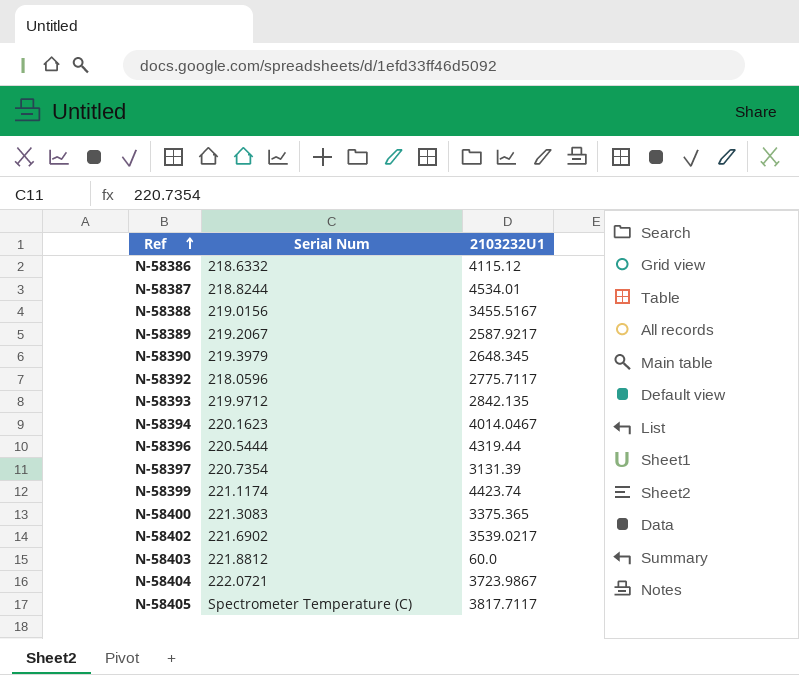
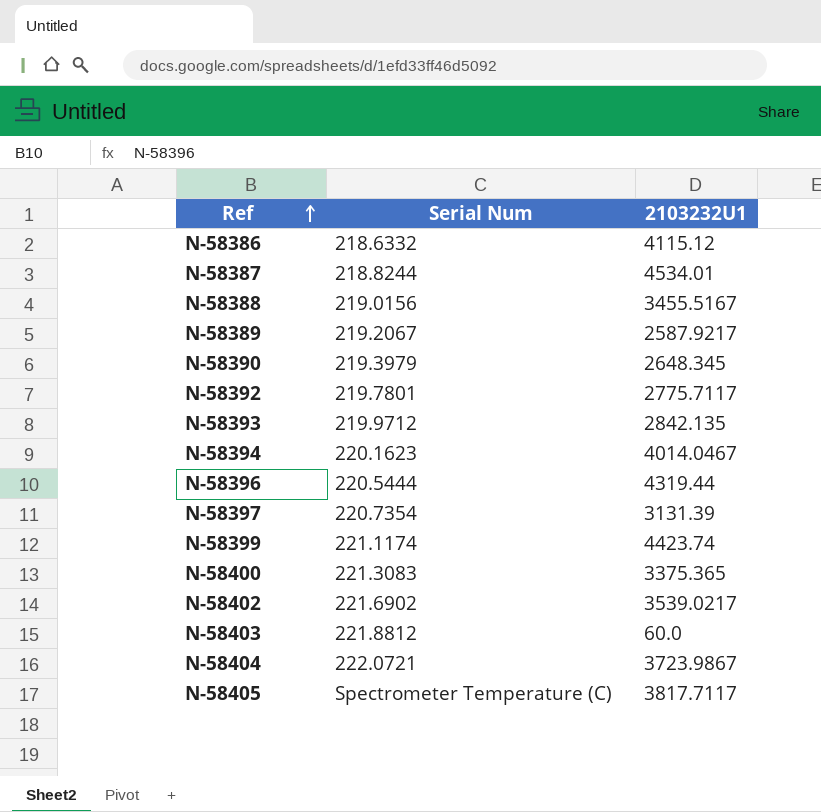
N-58392 | Serial Num: 218.0596 -> 219.7801

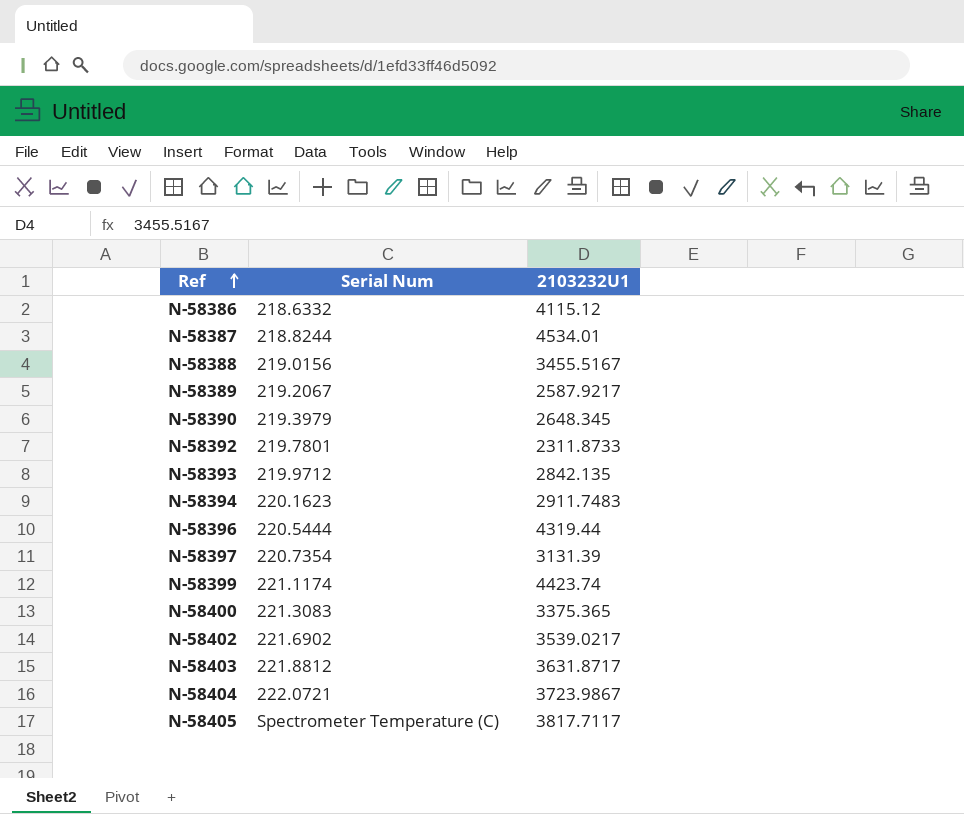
N-58392 | 2103232U1: 2775.7117 -> 2311.8733
N-58394 | 2103232U1: 4014.0467 -> 2911.7483
N-58403 | 2103232U1: 60.0 -> 3631.8717

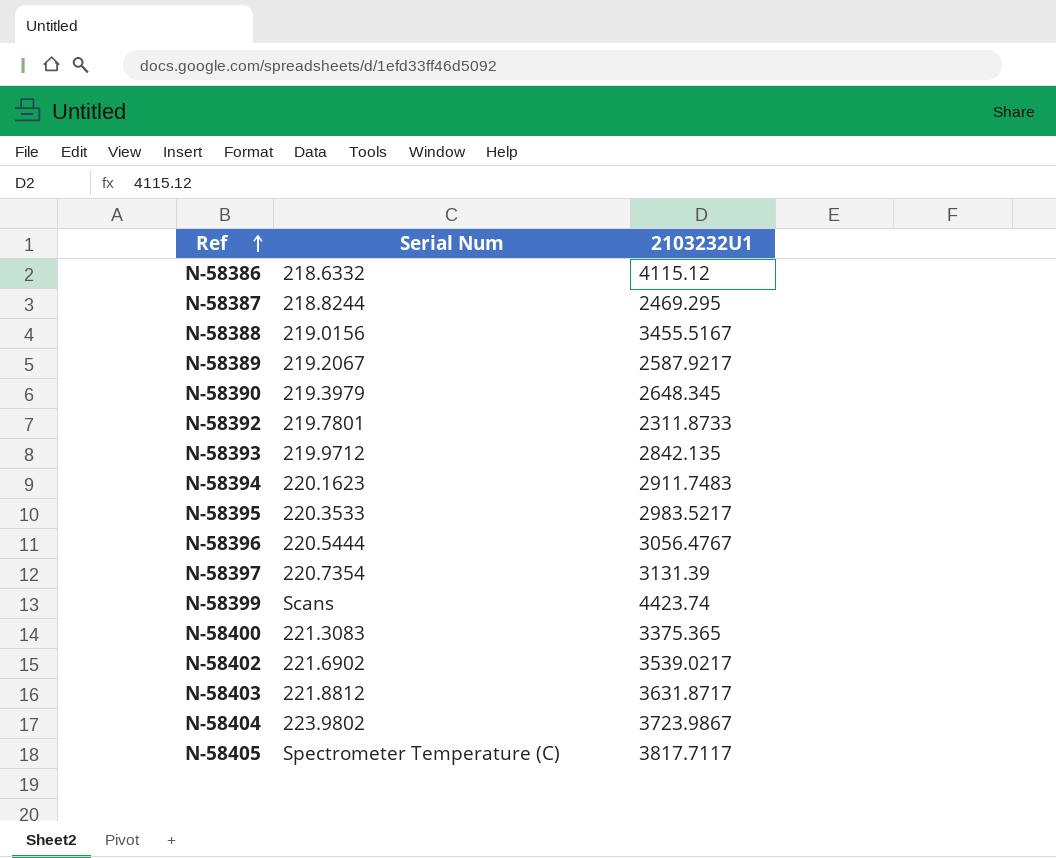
N-58387 | 2103232U1: 4534.01 -> 2469.295
row N-58395: none -> 220.3533 | 2983.5217
N-58396 | 2103232U1: 4319.44 -> 3056.4767
N-58399 | Serial Num: 221.1174 -> Scans
N-58404 | Serial Num: 222.0721 -> 223.9802

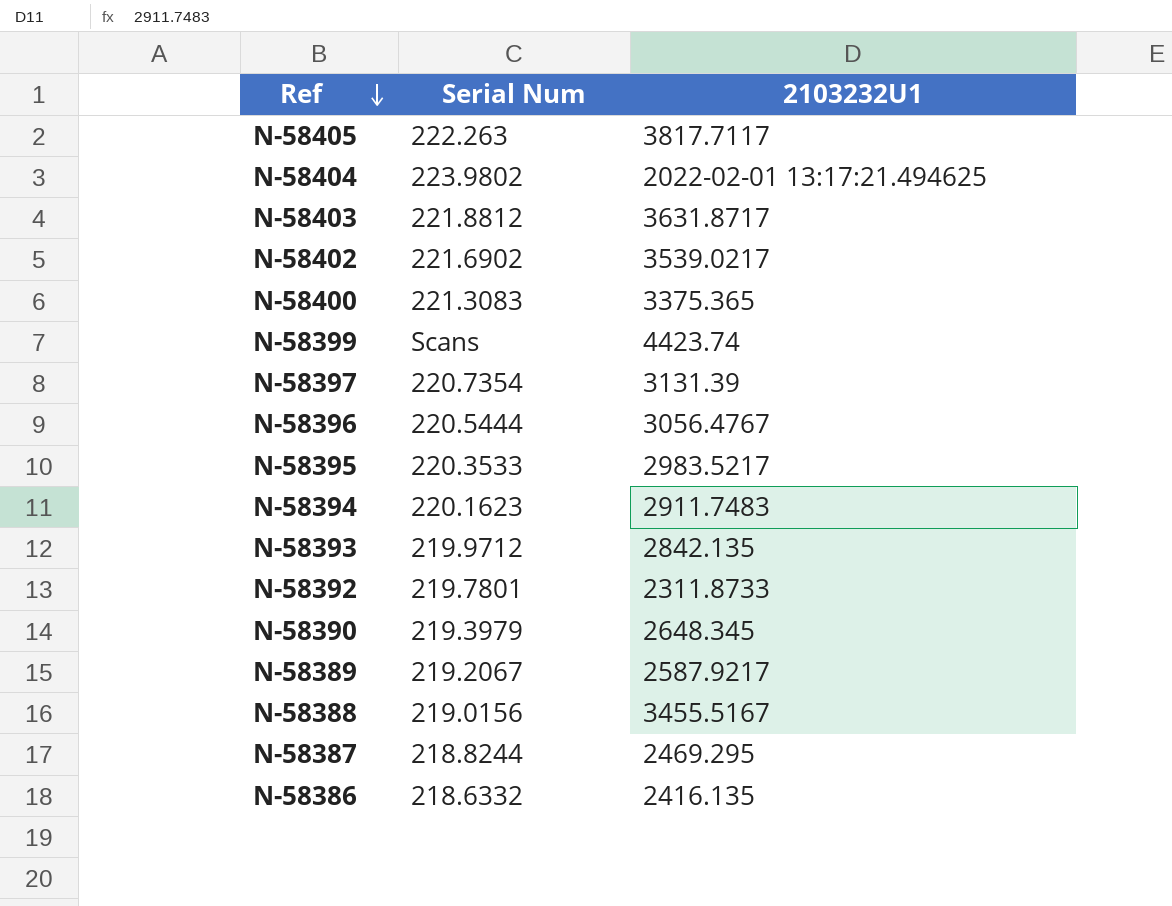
row order: Ref ascending -> Ref descending
N-58405 | Serial Num: Spectrometer Temperature (C) -> 222.263
N-58404 | 2103232U1: 3723.9867 -> 2022-02-01 13:17:21.494625
N-58386 | 2103232U1: 4115.12 -> 2416.135

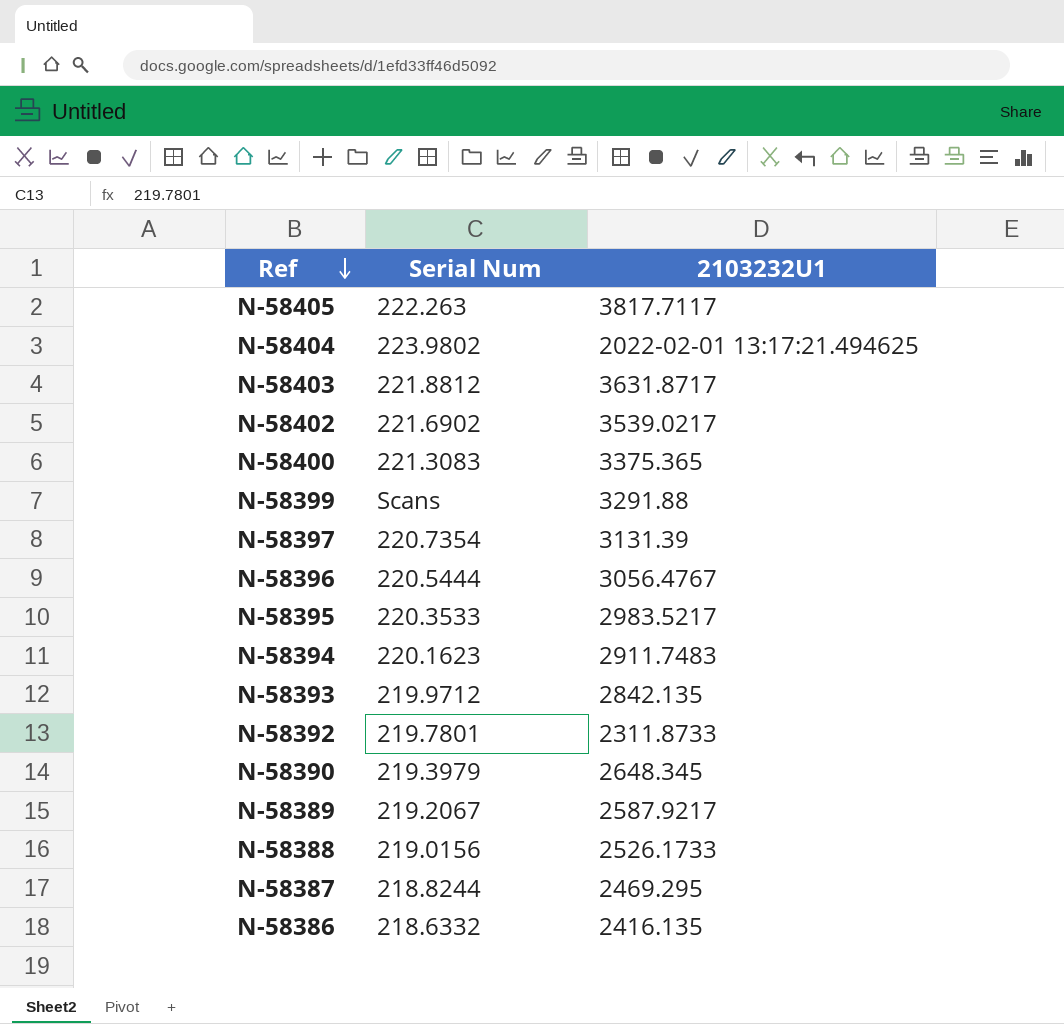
N-58399 | 2103232U1: 4423.74 -> 3291.88
N-58388 | 2103232U1: 3455.5167 -> 2526.1733

